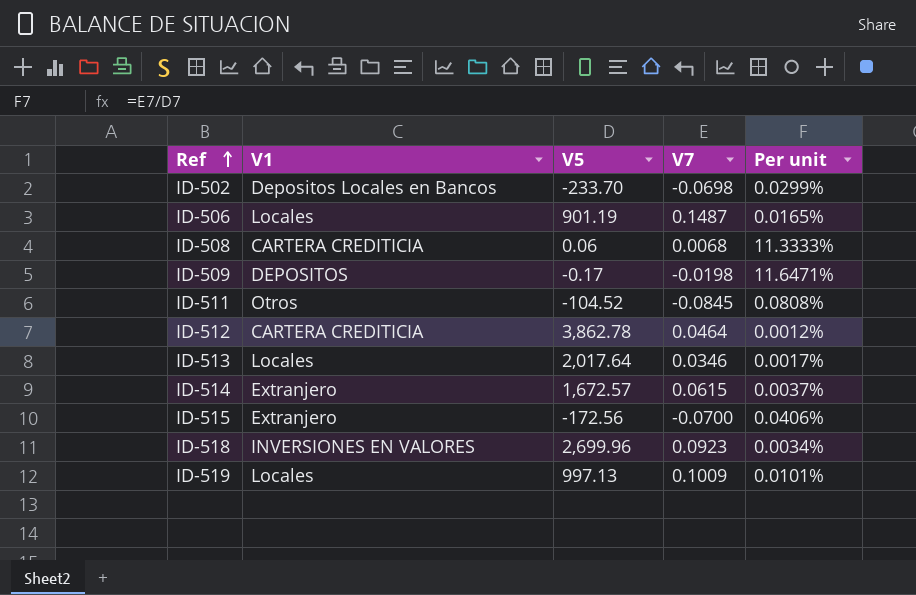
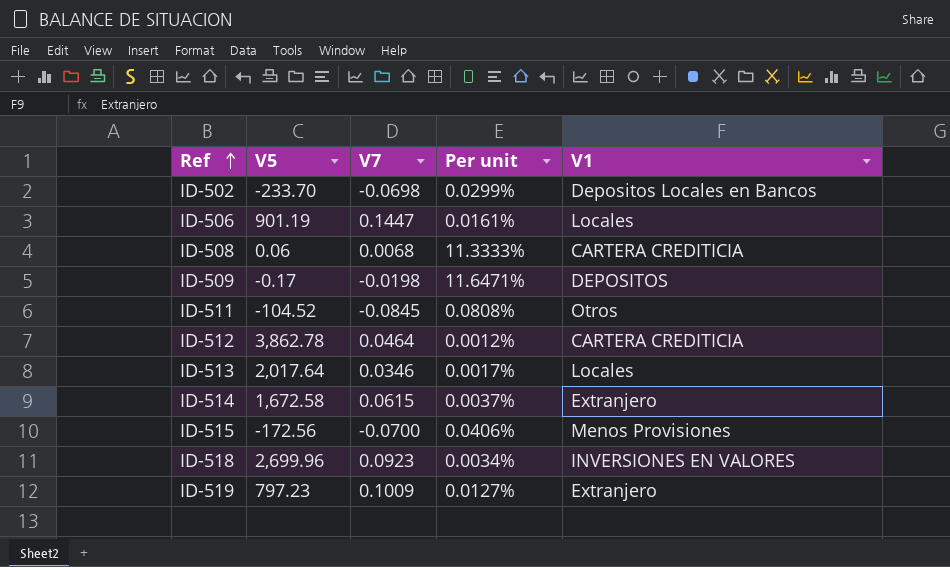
column V1 | position: 2 -> 5
ID-506 | V7: 0.1487 -> 0.1447
ID-506 | Per unit: 0.0165% -> 0.0161%
ID-514 | V5: 1,672.57 -> 1,672.58
ID-515 | V1: Extranjero -> Menos Provisiones
ID-519 | V5: 997.13 -> 797.23
ID-519 | Per unit: 0.0101% -> 0.0127%
ID-519 | V1: Locales -> Extranjero

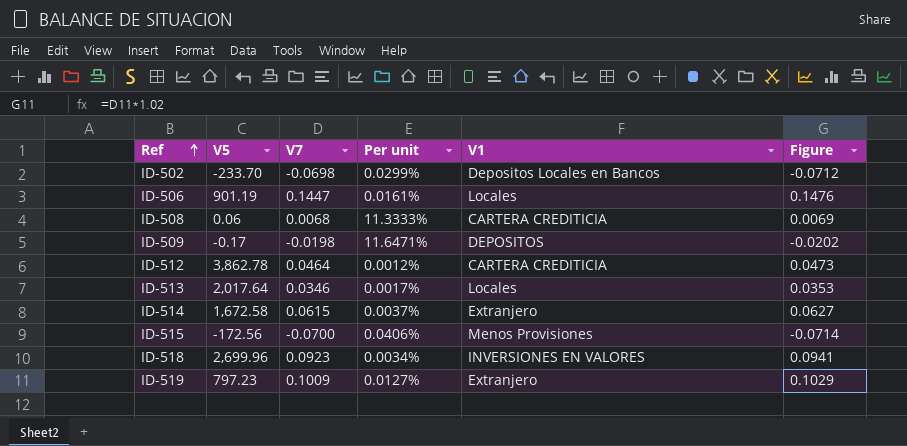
column Figure | formula: none -> [V7] * 1.02
row ID-511: -104.52 | -0.0845 | 0.0808% | Otros -> none

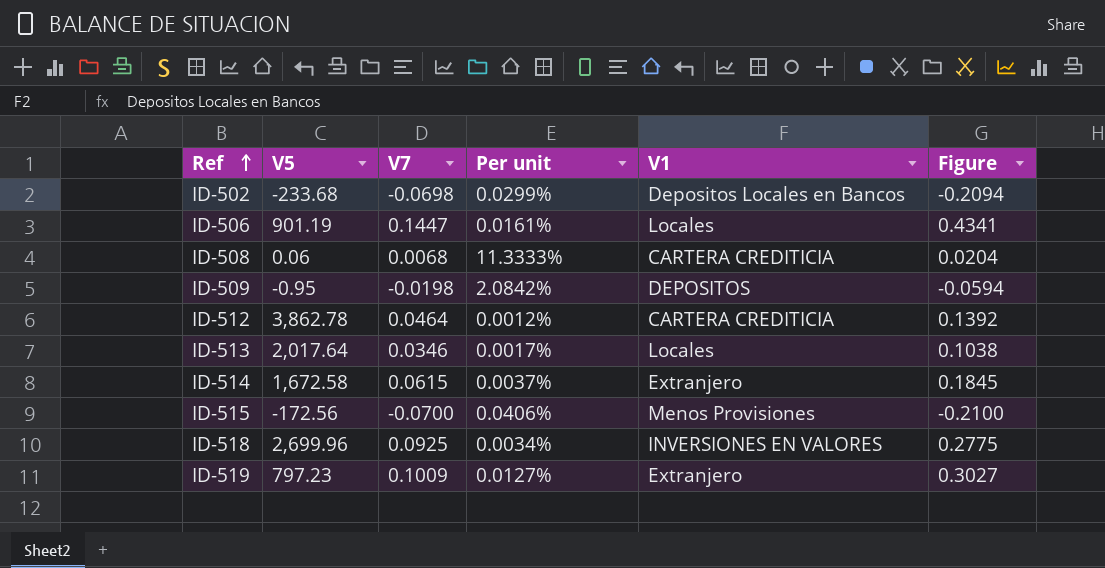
column Figure | formula: [V7] * 1.02 -> [V7] * 3
ID-502 | V5: -233.70 -> -233.68
ID-509 | V5: -0.17 -> -0.95
ID-509 | Per unit: 11.6471% -> 2.0842%
ID-518 | V7: 0.0923 -> 0.0925

